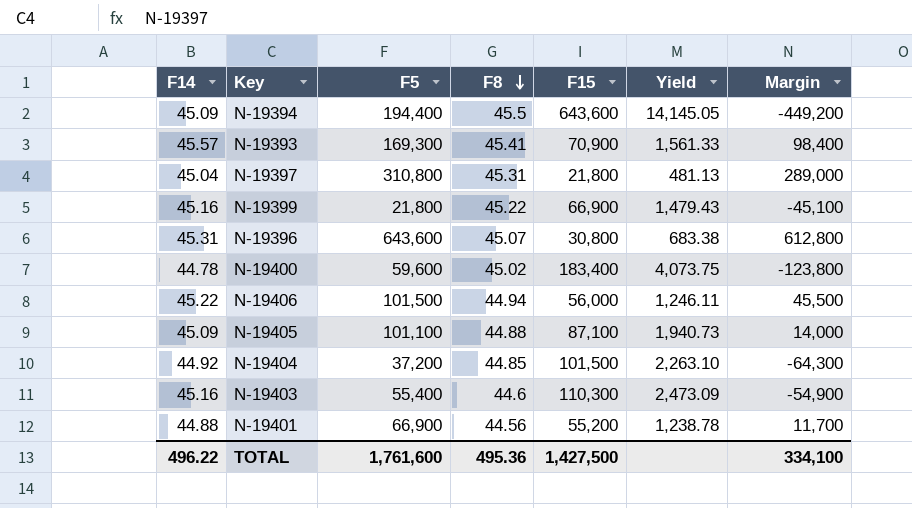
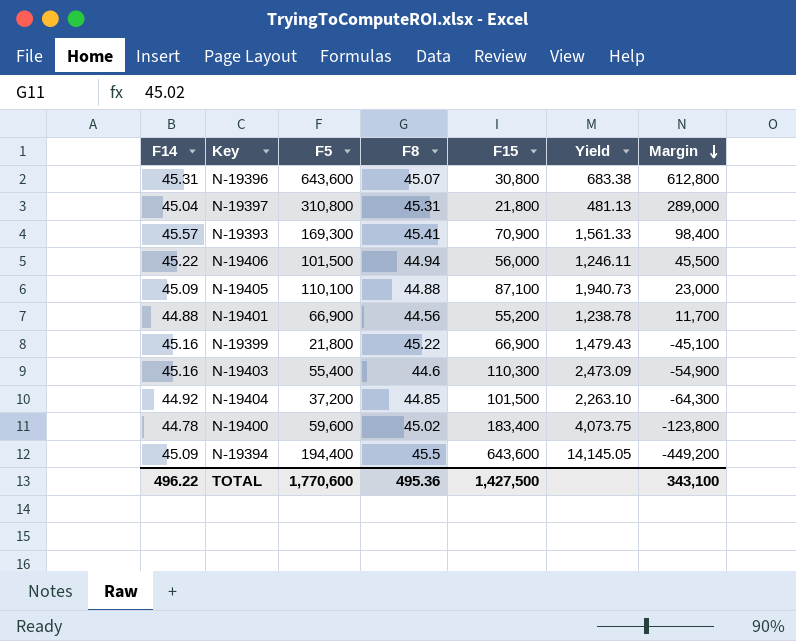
row order: F8 descending -> Margin descending
N-19405 | F5: 101,100 -> 110,100
N-19405 | Margin: 14,000 -> 23,000
TOTAL | F5: 1,761,600 -> 1,770,600
TOTAL | Margin: 334,100 -> 343,100

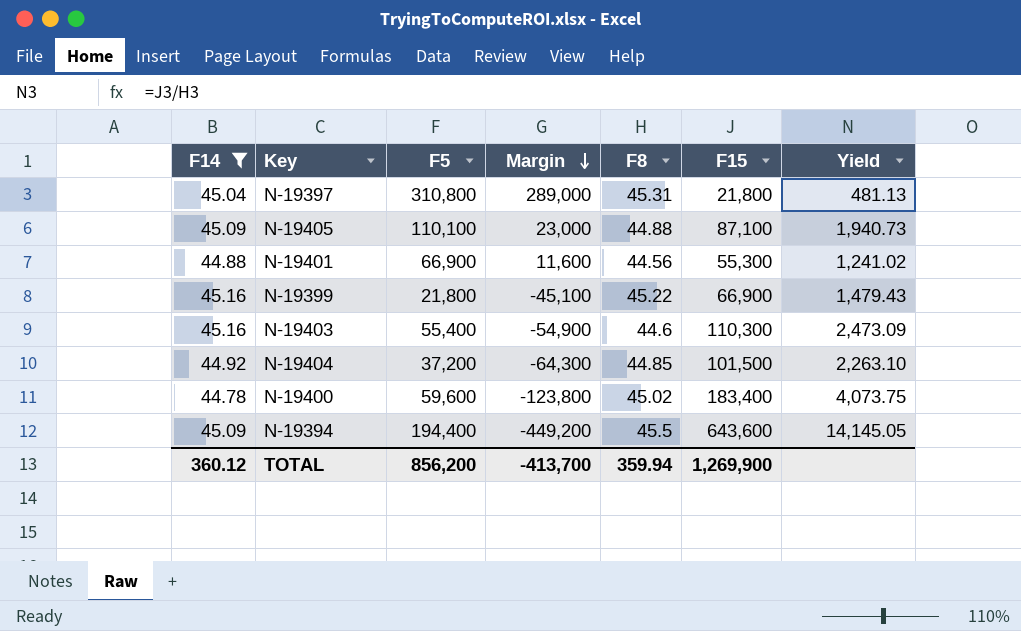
filter: none -> F14 <= 45.16
column Margin | position: 7 -> 4
N-19401 | Margin: 11,700 -> 11,600
N-19401 | F15: 55,200 -> 55,300
N-19401 | Yield: 1,238.78 -> 1,241.02
TOTAL | F14: 496.22 -> 360.12
TOTAL | F5: 1,770,600 -> 856,200
TOTAL | Margin: 343,100 -> -413,700
TOTAL | F8: 495.36 -> 359.94
TOTAL | F15: 1,427,500 -> 1,269,900

